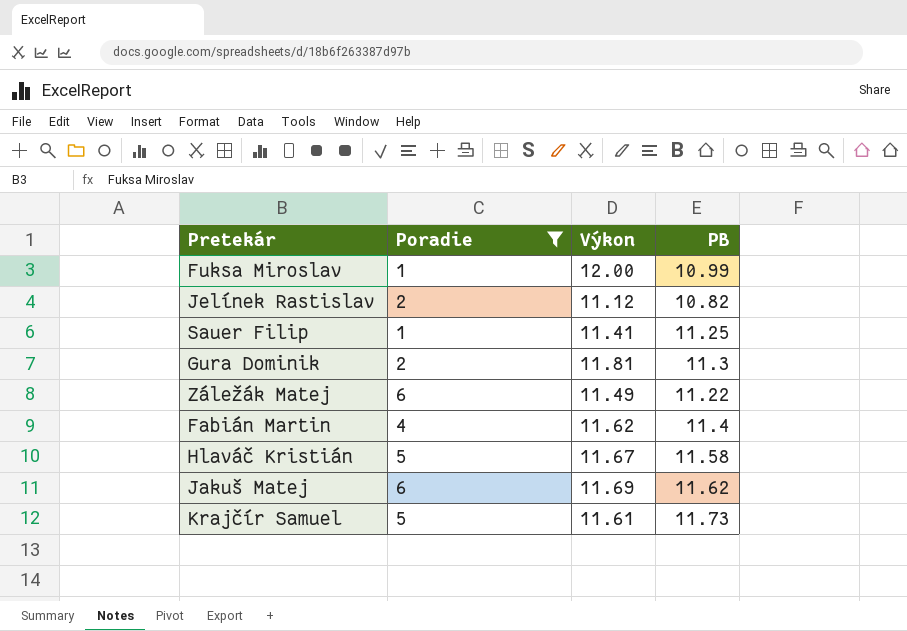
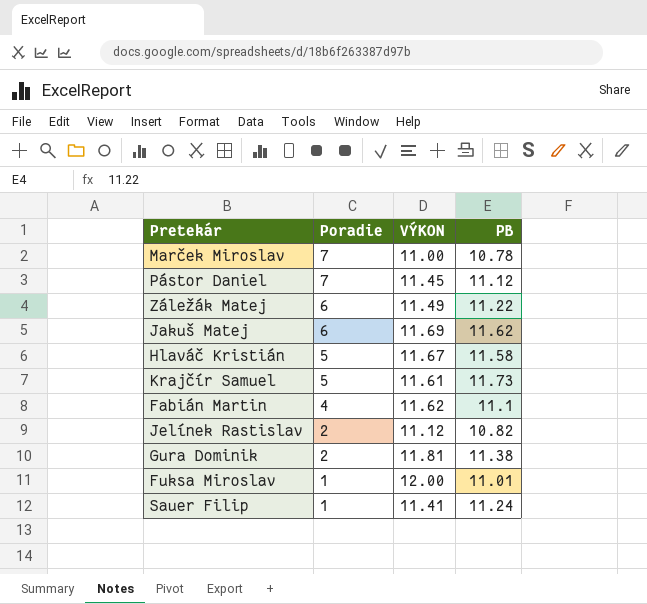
filter: Poradie != 7 -> none
row order: none -> Poradie descending
column name: Výkon -> VÝKON
Fabián Martin | PB: 11.4 -> 11.1
Gura Dominik | PB: 11.3 -> 11.38
Fuksa Miroslav | PB: 10.99 -> 11.01
Sauer Filip | PB: 11.25 -> 11.24

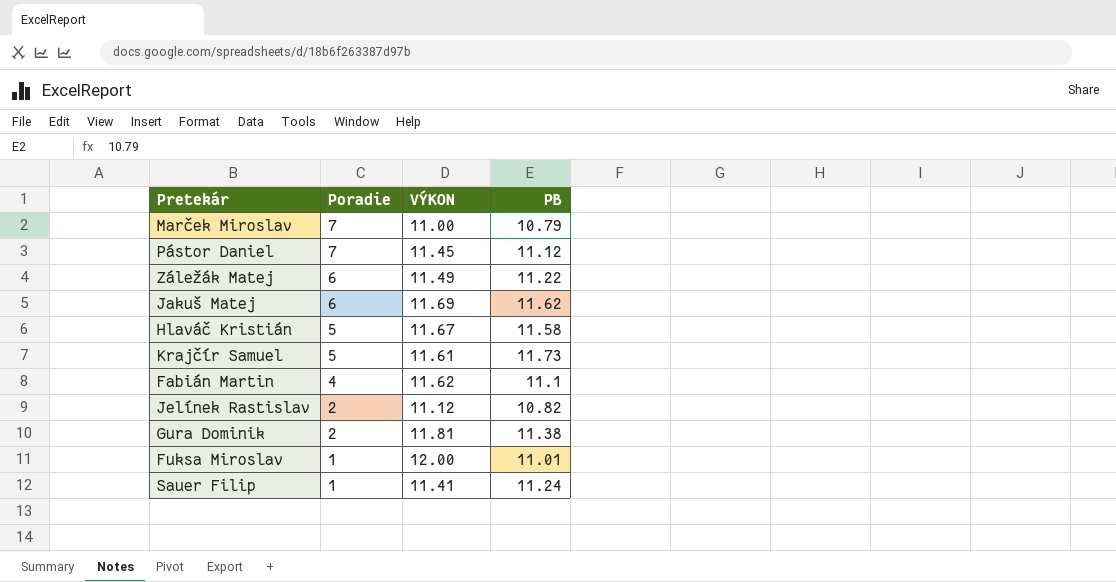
Marček Miroslav | PB: 10.78 -> 10.79

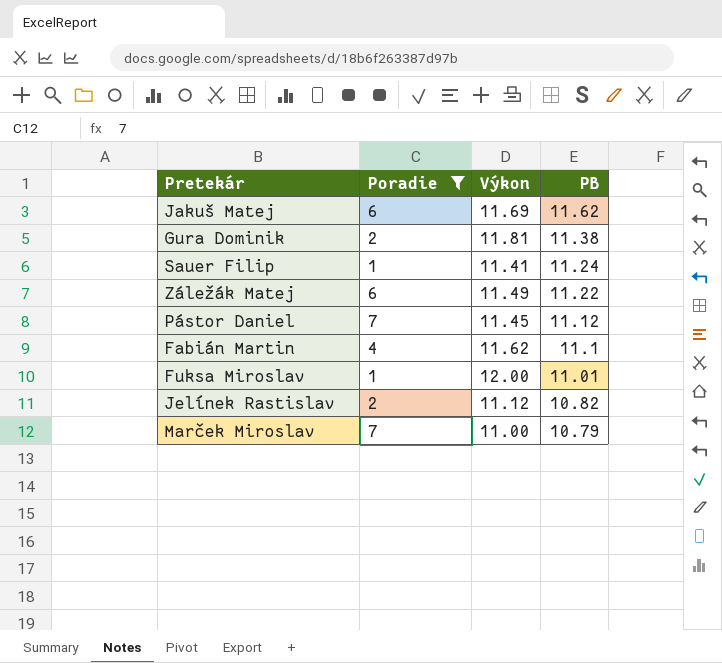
filter: none -> Poradie != 5
row order: Poradie descending -> PB descending
column name: VÝKON -> Výkon

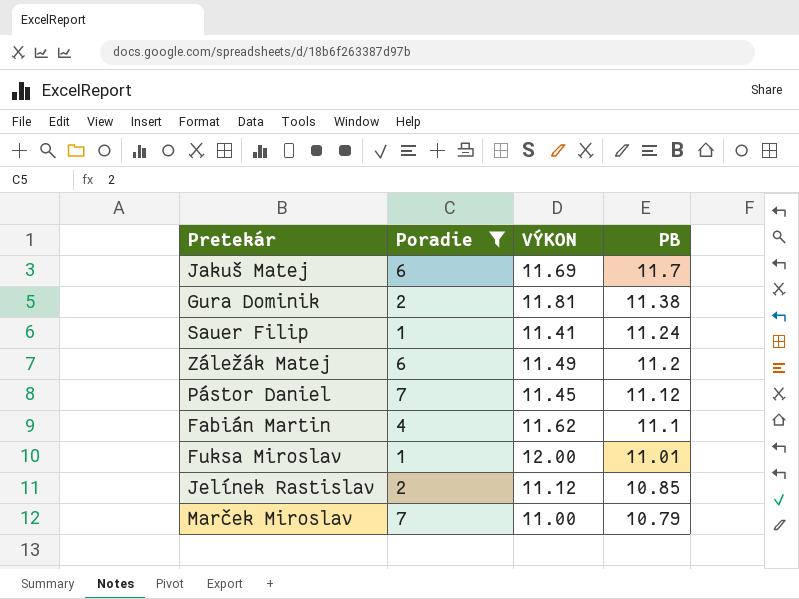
column name: Výkon -> VÝKON
Jakuš Matej | PB: 11.62 -> 11.7
Záležák Matej | PB: 11.22 -> 11.2
Jelínek Rastislav | PB: 10.82 -> 10.85

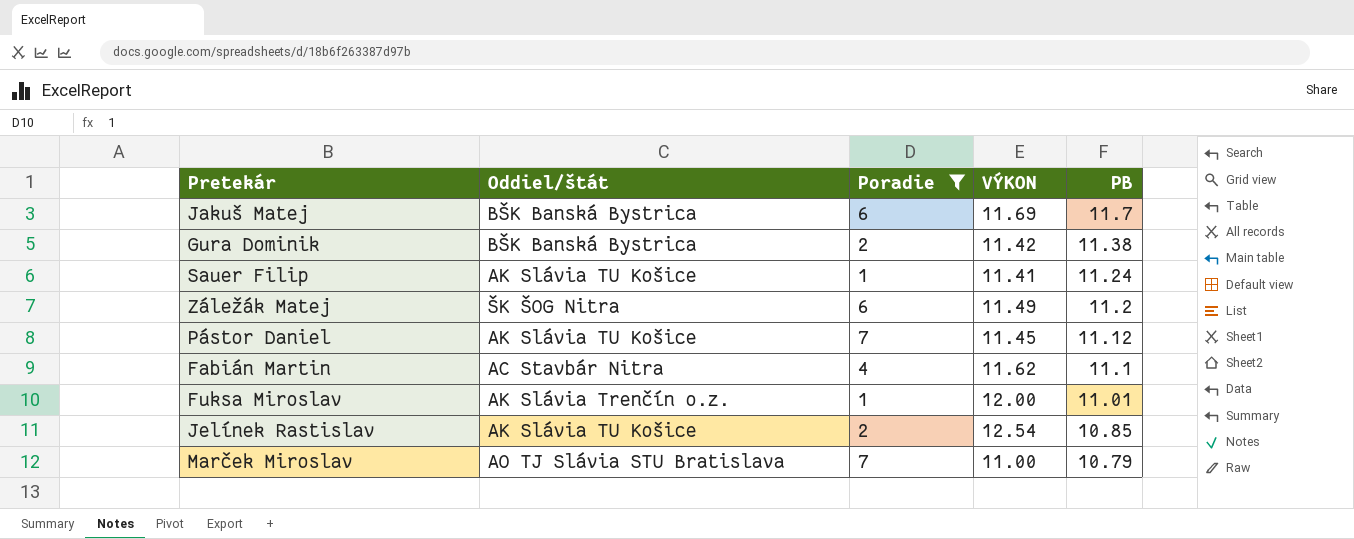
column Oddiel/štát | position: none -> 2
Gura Dominik | VÝKON: 11.81 -> 11.42
Jelínek Rastislav | VÝKON: 11.12 -> 12.54

